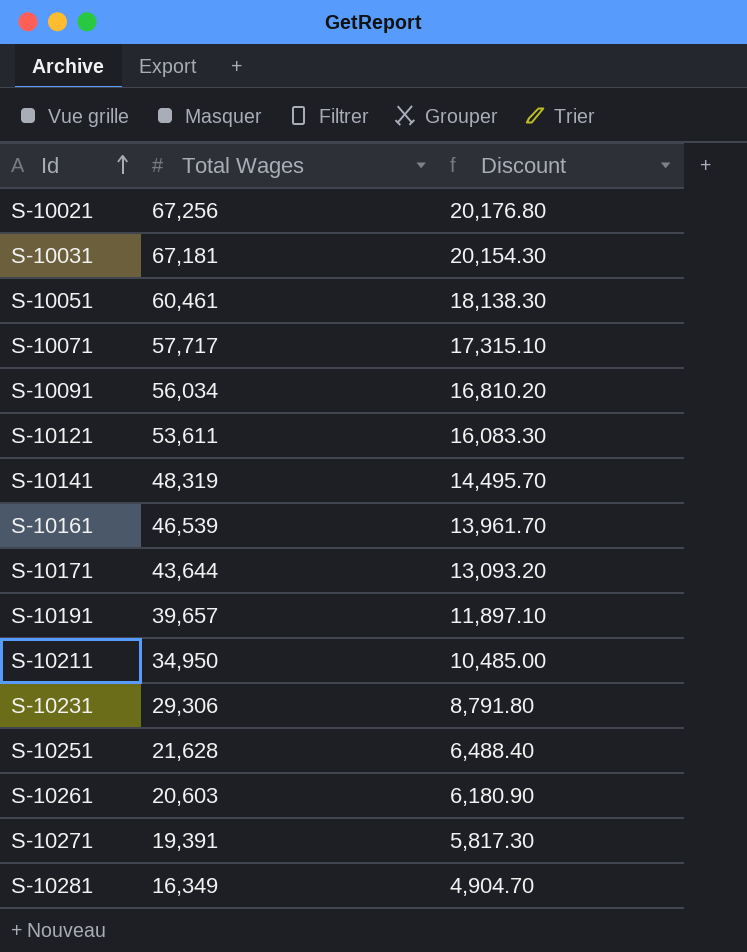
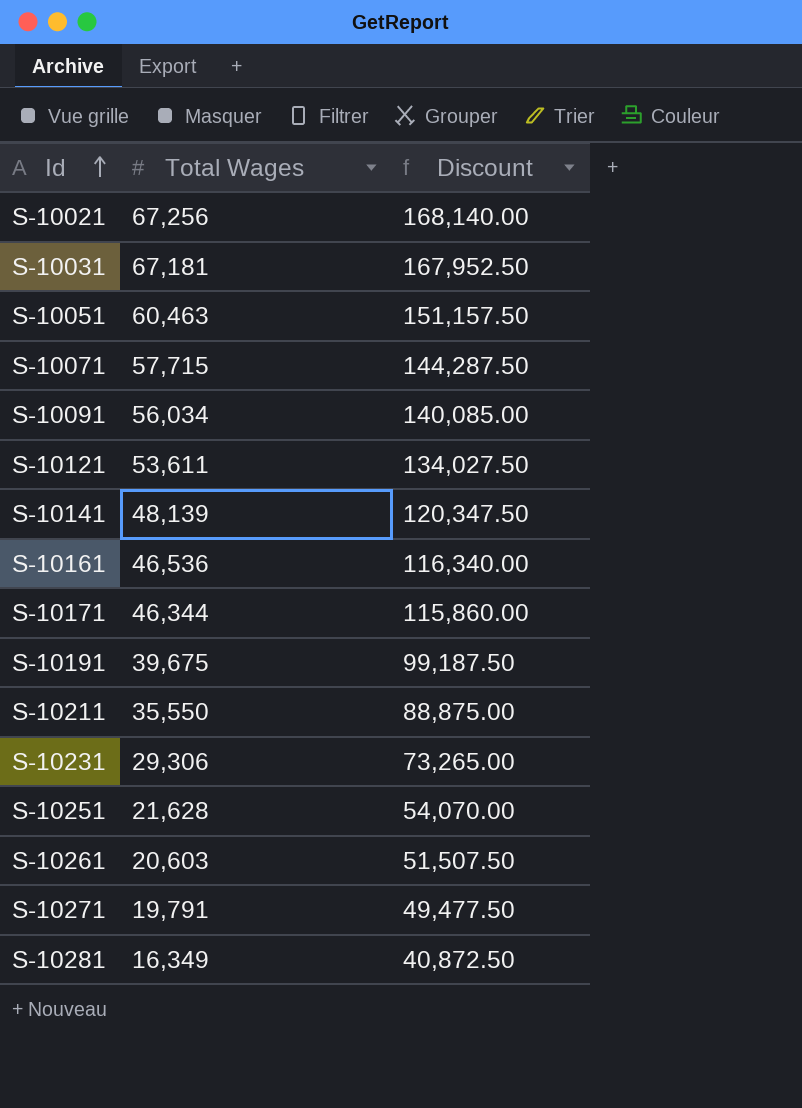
column Discount | formula: [Total Wages] * 0.3 -> [Total Wages] * 2.5
S-10051 | Total Wages: 60,461 -> 60,463
S-10071 | Total Wages: 57,717 -> 57,715
S-10141 | Total Wages: 48,319 -> 48,139
S-10161 | Total Wages: 46,539 -> 46,536
S-10171 | Total Wages: 43,644 -> 46,344
S-10191 | Total Wages: 39,657 -> 39,675
S-10211 | Total Wages: 34,950 -> 35,550
S-10271 | Total Wages: 19,391 -> 19,791

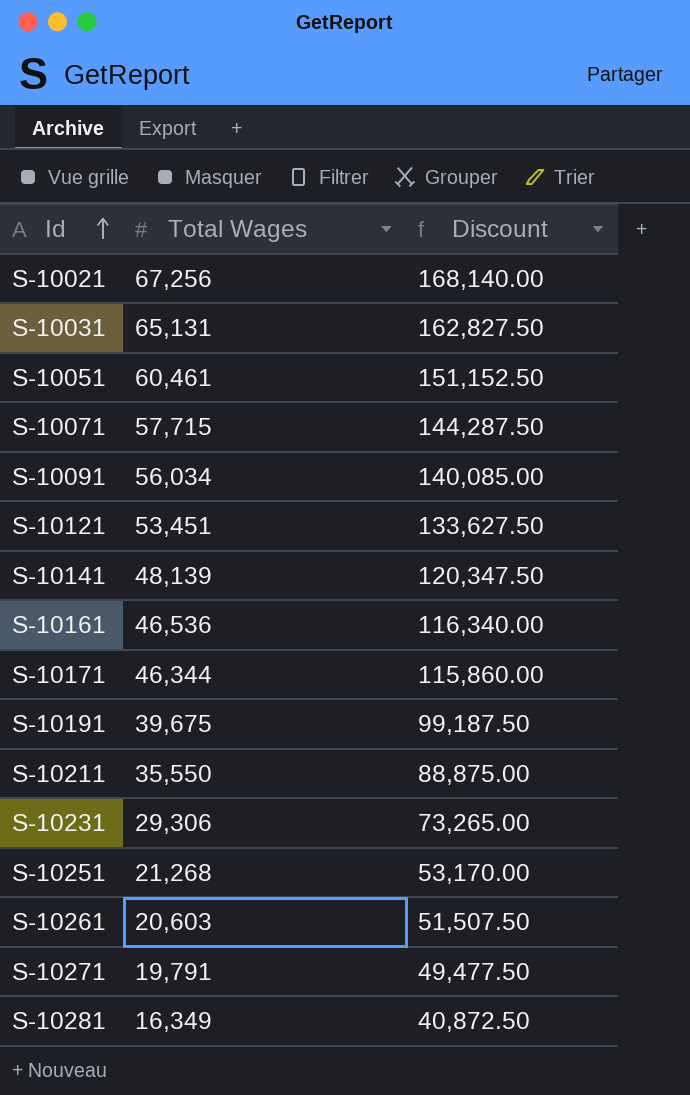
S-10031 | Total Wages: 67,181 -> 65,131
S-10031 | Discount: 167,952.50 -> 162,827.50
S-10051 | Total Wages: 60,463 -> 60,461
S-10051 | Discount: 151,157.50 -> 151,152.50
S-10121 | Total Wages: 53,611 -> 53,451
S-10121 | Discount: 134,027.50 -> 133,627.50
S-10251 | Total Wages: 21,628 -> 21,268
S-10251 | Discount: 54,070.00 -> 53,170.00

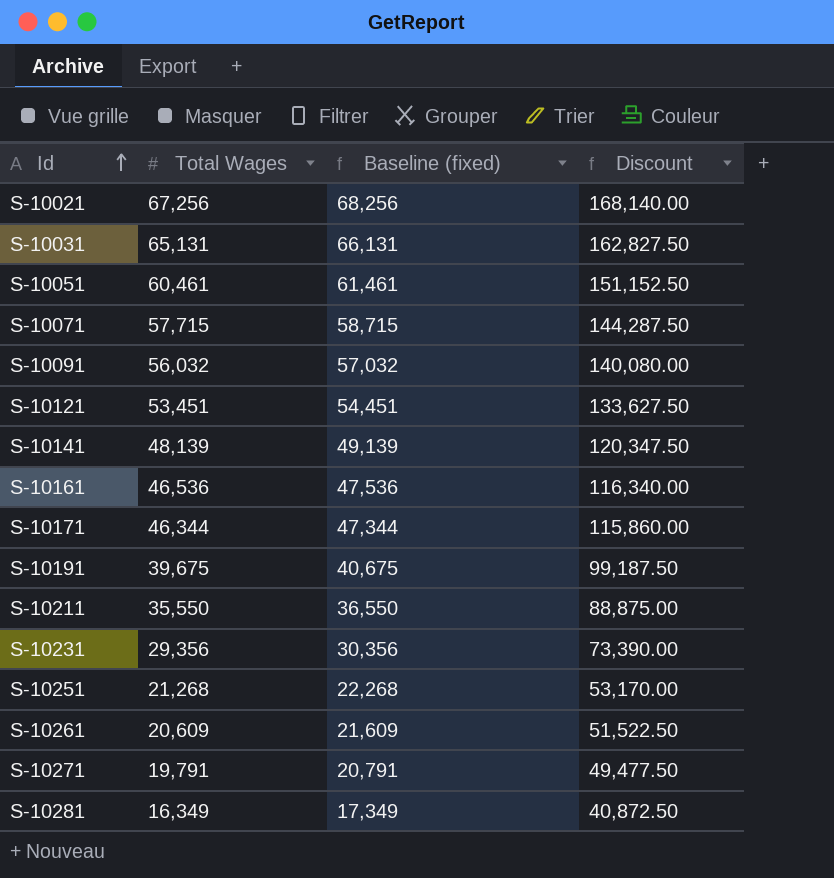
column Baseline (fixed) | formula: none -> [Total Wages] + 1000
S-10091 | Total Wages: 56,034 -> 56,032
S-10091 | Discount: 140,085.00 -> 140,080.00
S-10231 | Total Wages: 29,306 -> 29,356
S-10231 | Discount: 73,265.00 -> 73,390.00
S-10261 | Total Wages: 20,603 -> 20,609
S-10261 | Discount: 51,507.50 -> 51,522.50

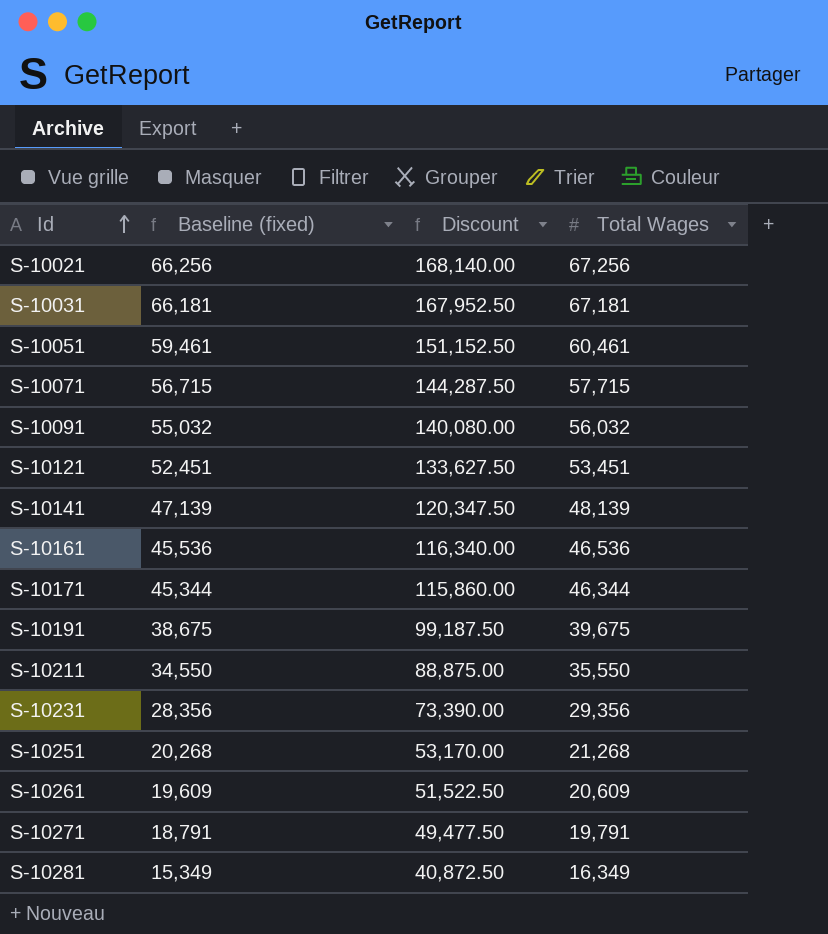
column Baseline (fixed) | formula: [Total Wages] + 1000 -> [Total Wages] - 1000
column Total Wages | position: 2 -> 4
S-10031 | Discount: 162,827.50 -> 167,952.50
S-10031 | Total Wages: 65,131 -> 67,181

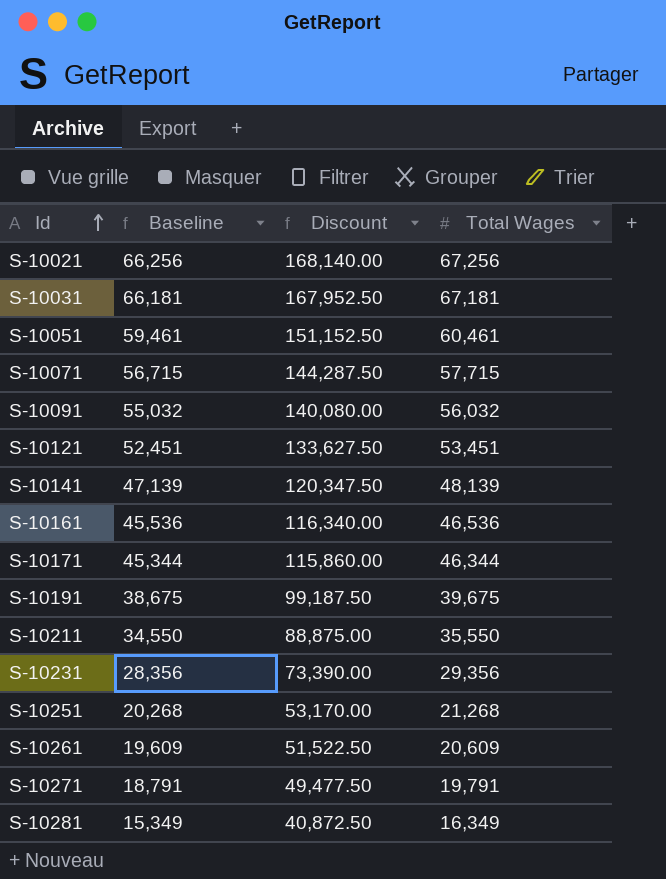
column name: Baseline (fixed) -> Baseline

